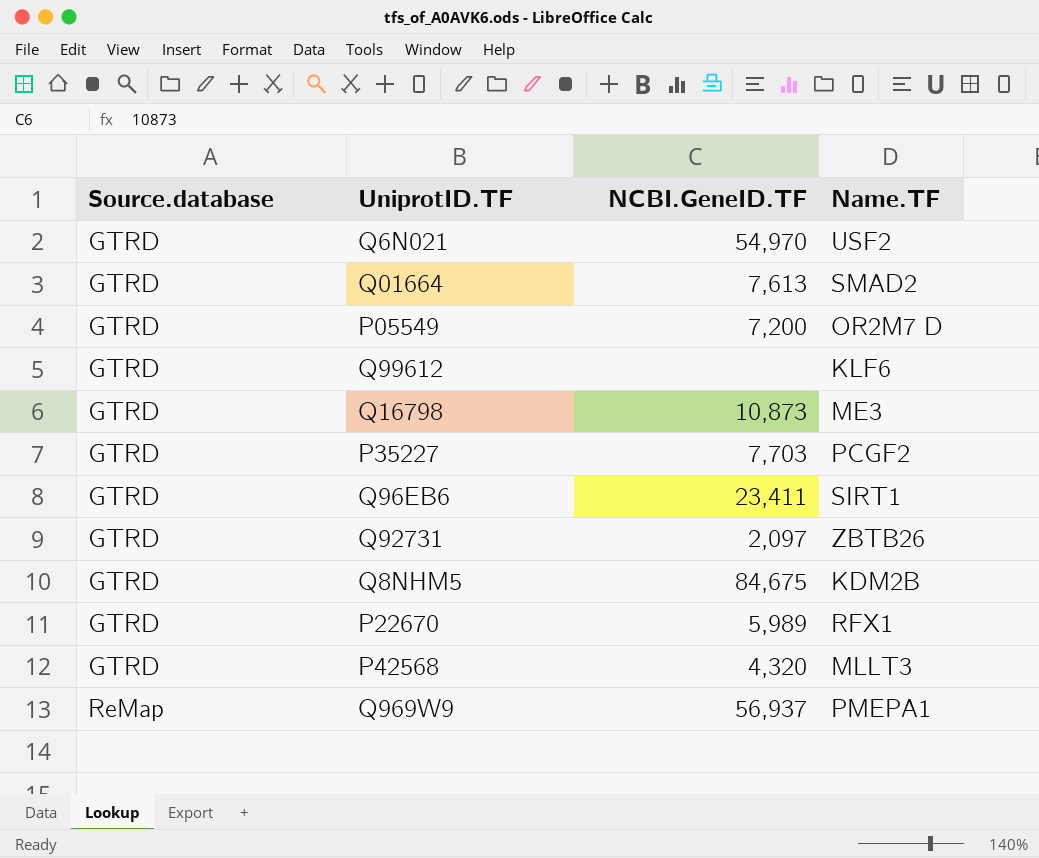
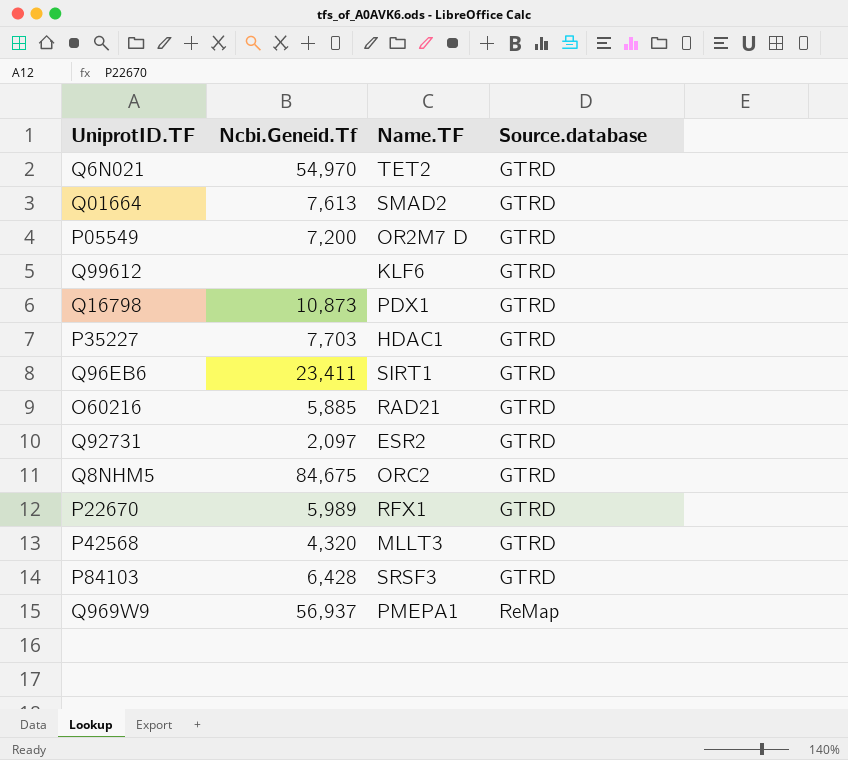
column name: NCBI.GeneID.TF -> Ncbi.Geneid.Tf
column Source.database | position: 1 -> 4
Q6N021 | Name.TF: USF2 -> TET2
Q16798 | Name.TF: ME3 -> PDX1
P35227 | Name.TF: PCGF2 -> HDAC1
row O60216: none -> 5,885 | RAD21 | GTRD
Q92731 | Name.TF: ZBTB26 -> ESR2
Q8NHM5 | Name.TF: KDM2B -> ORC2
row P84103: none -> 6,428 | SRSF3 | GTRD

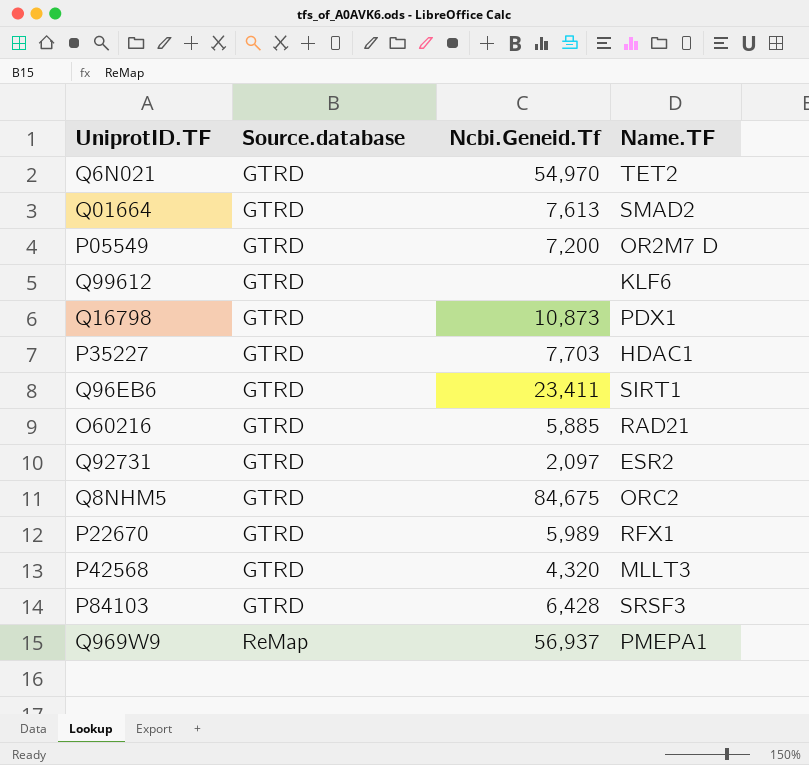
column Source.database | position: 4 -> 2

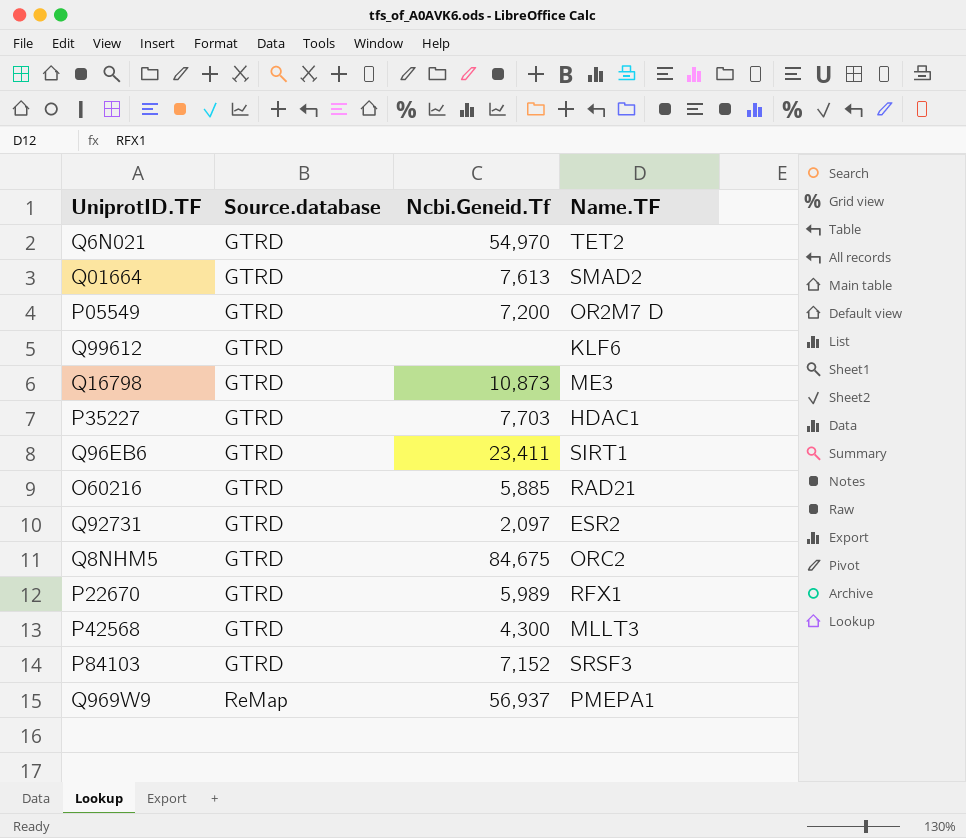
Q16798 | Name.TF: PDX1 -> ME3
P42568 | Ncbi.Geneid.Tf: 4,320 -> 4,300
P84103 | Ncbi.Geneid.Tf: 6,428 -> 7,152

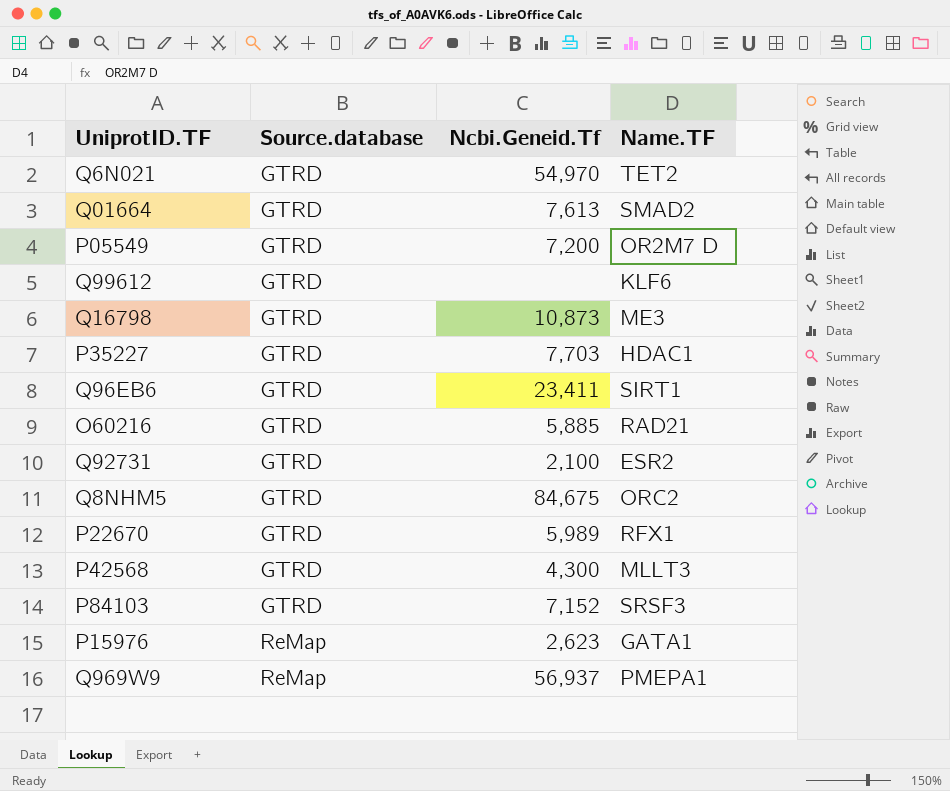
Q92731 | Ncbi.Geneid.Tf: 2,097 -> 2,100
row P15976: none -> ReMap | 2,623 | GATA1

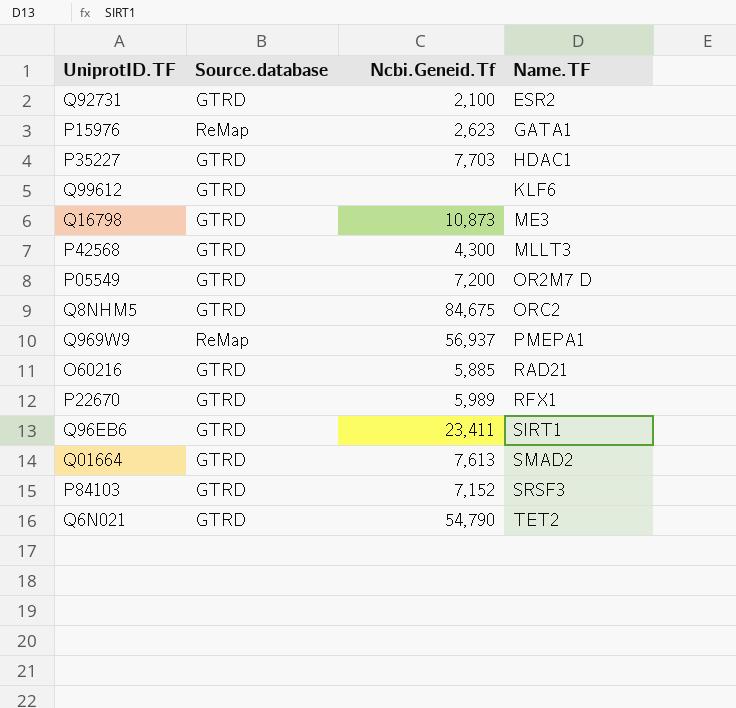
row order: Source.database ascending -> Name.TF ascending
Q6N021 | Ncbi.Geneid.Tf: 54,970 -> 54,790

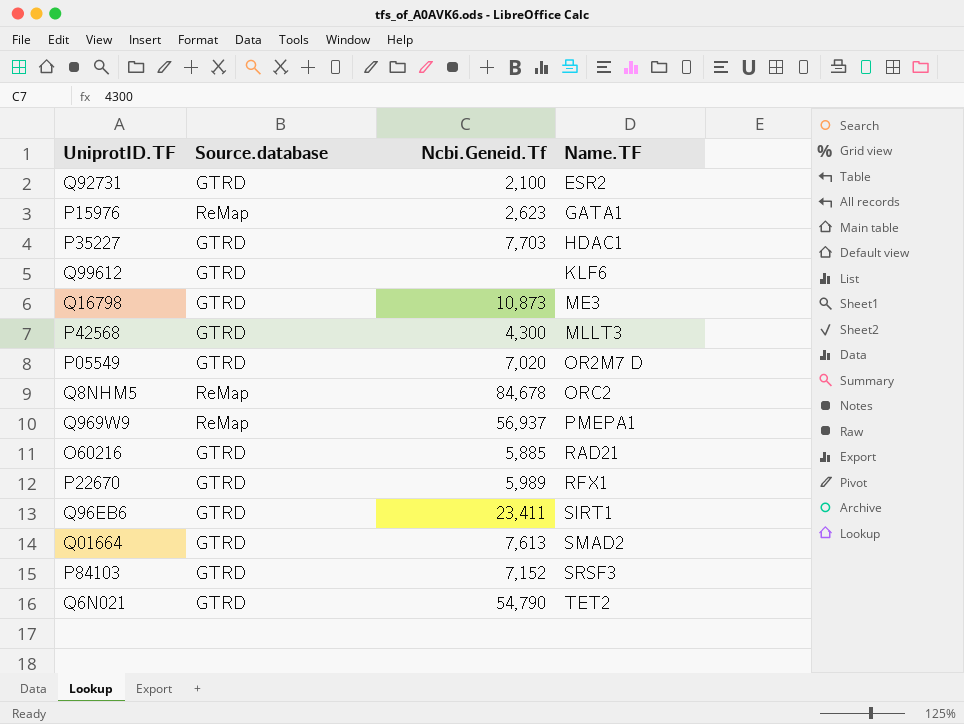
P05549 | Ncbi.Geneid.Tf: 7,200 -> 7,020
Q8NHM5 | Source.database: GTRD -> ReMap
Q8NHM5 | Ncbi.Geneid.Tf: 84,675 -> 84,678

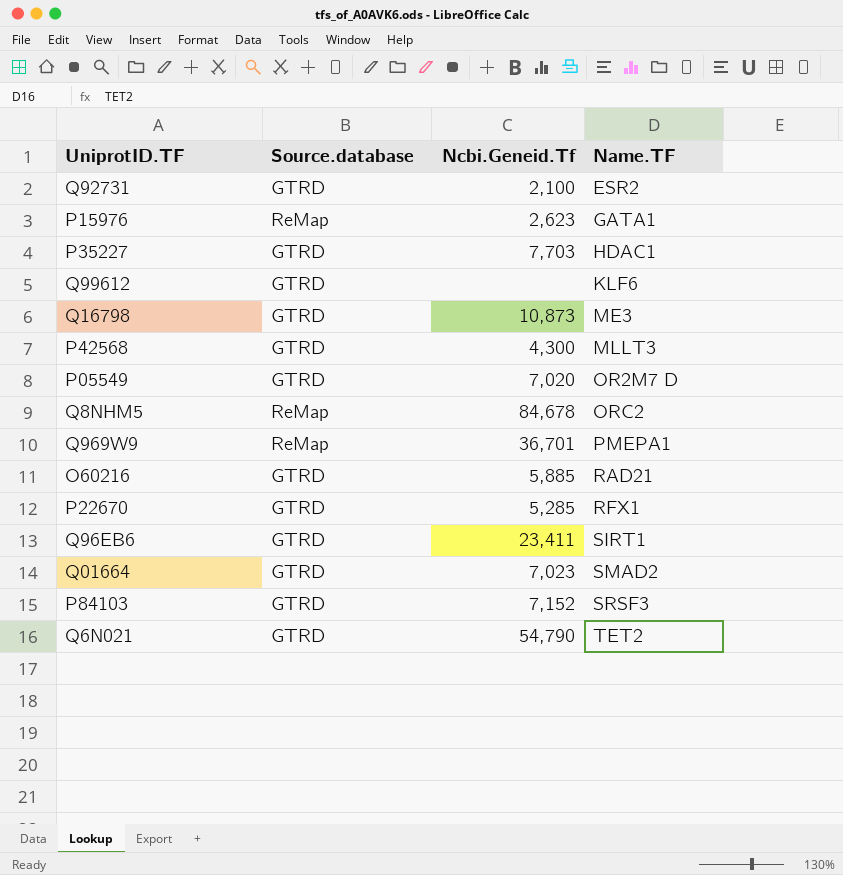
Q969W9 | Ncbi.Geneid.Tf: 56,937 -> 36,701
P22670 | Ncbi.Geneid.Tf: 5,989 -> 5,285
Q01664 | Ncbi.Geneid.Tf: 7,613 -> 7,023

